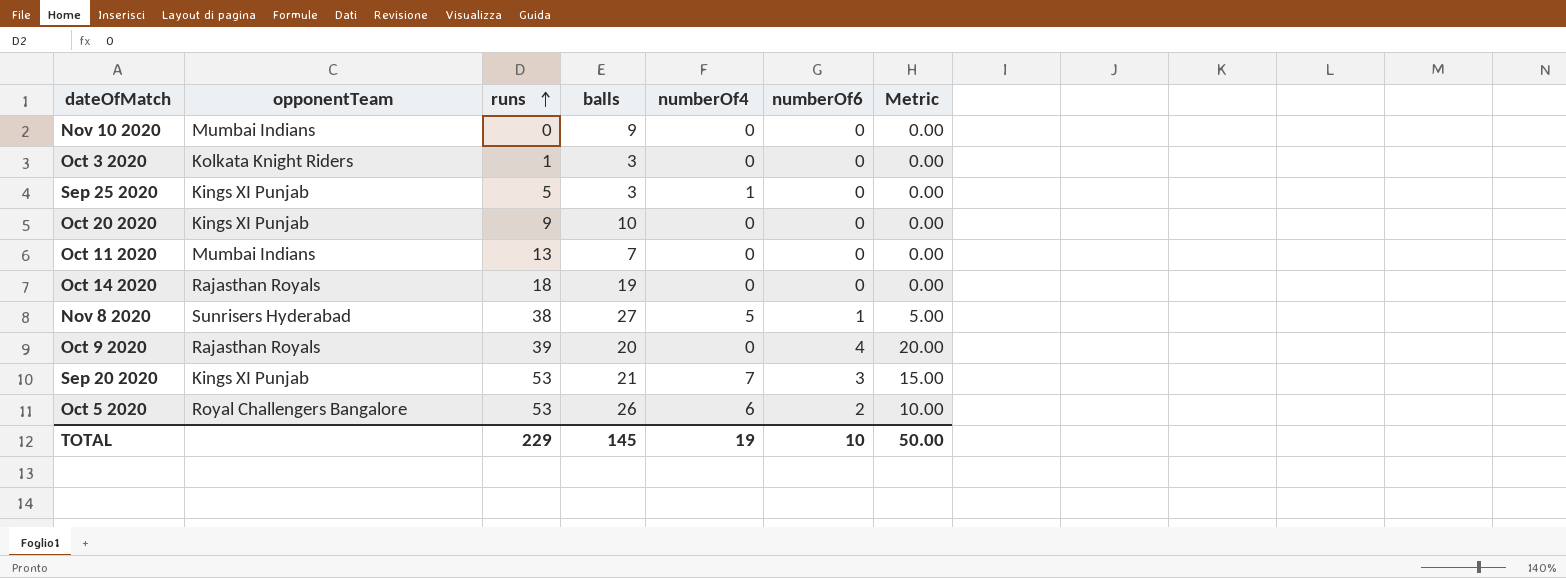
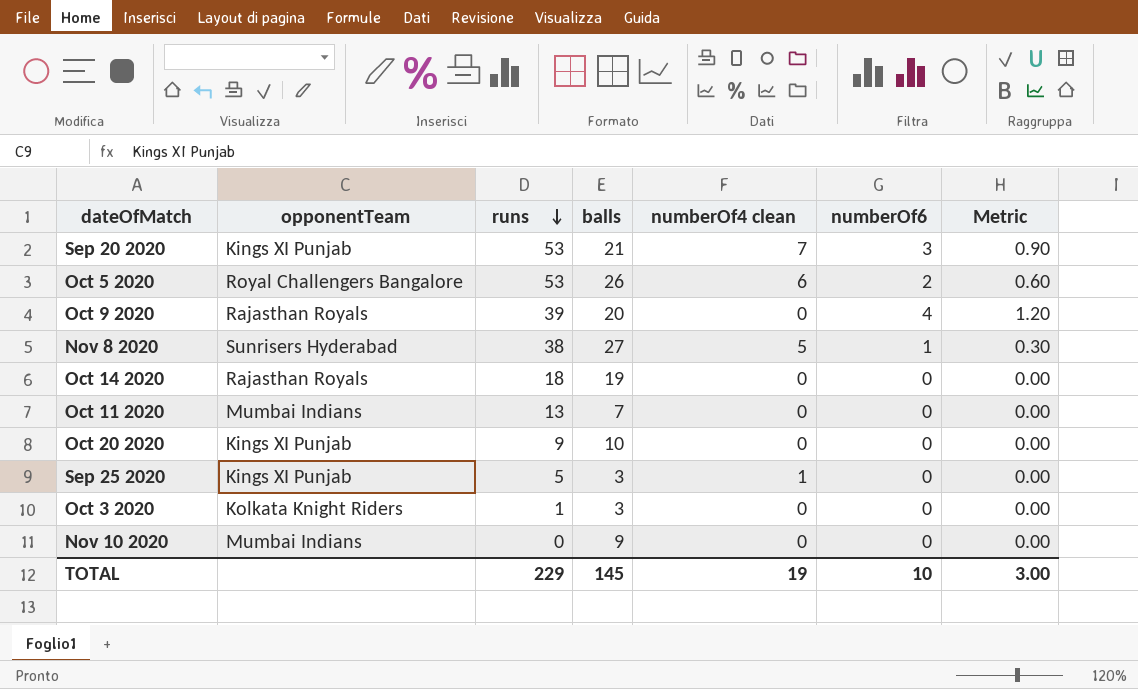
row order: runs ascending -> runs descending
column name: numberOf4 -> numberOf4 clean
column Metric | formula: [numberOf6] * 5 -> [numberOf6] * 0.3
TOTAL | Metric: 50.00 -> 3.00

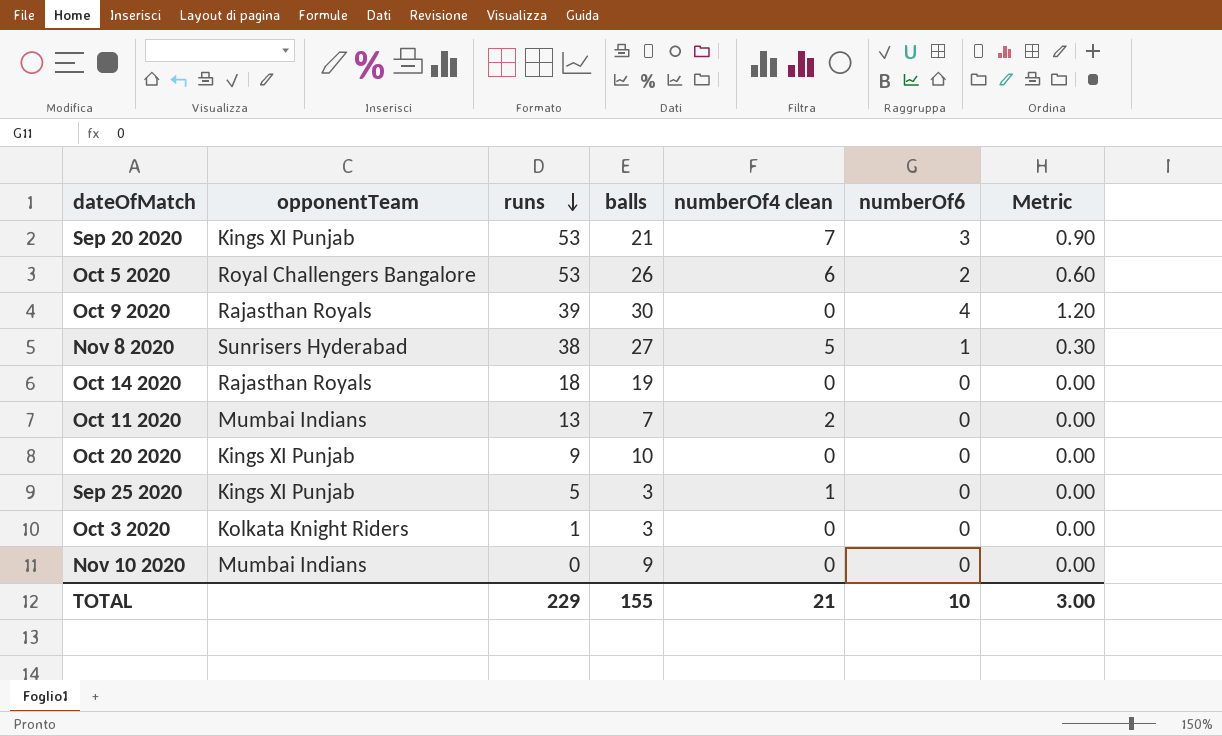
Oct 9 2020 | balls: 20 -> 30
Oct 11 2020 | numberOf4 clean: 0 -> 2
TOTAL | balls: 145 -> 155
TOTAL | numberOf4 clean: 19 -> 21

